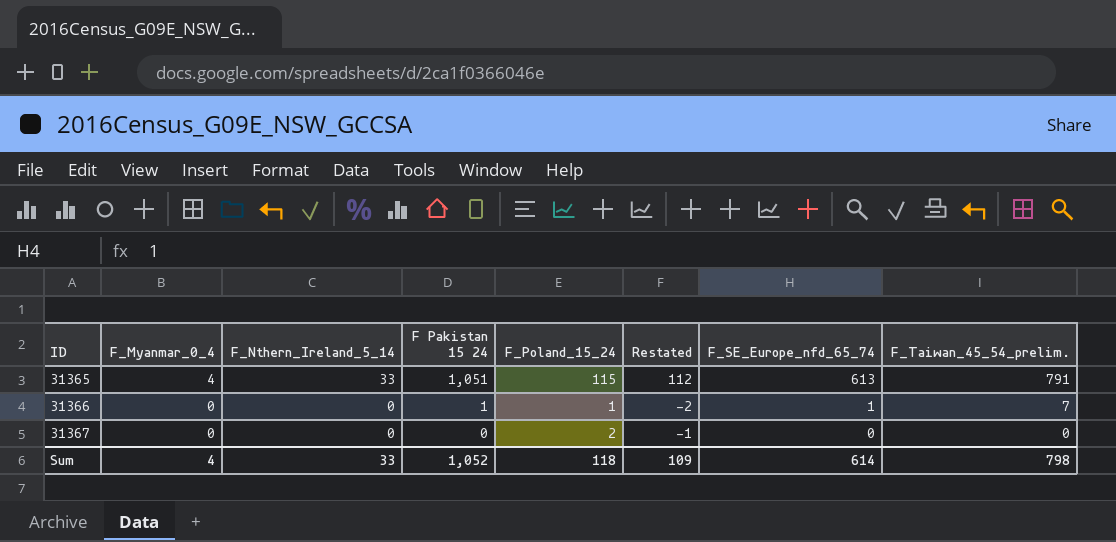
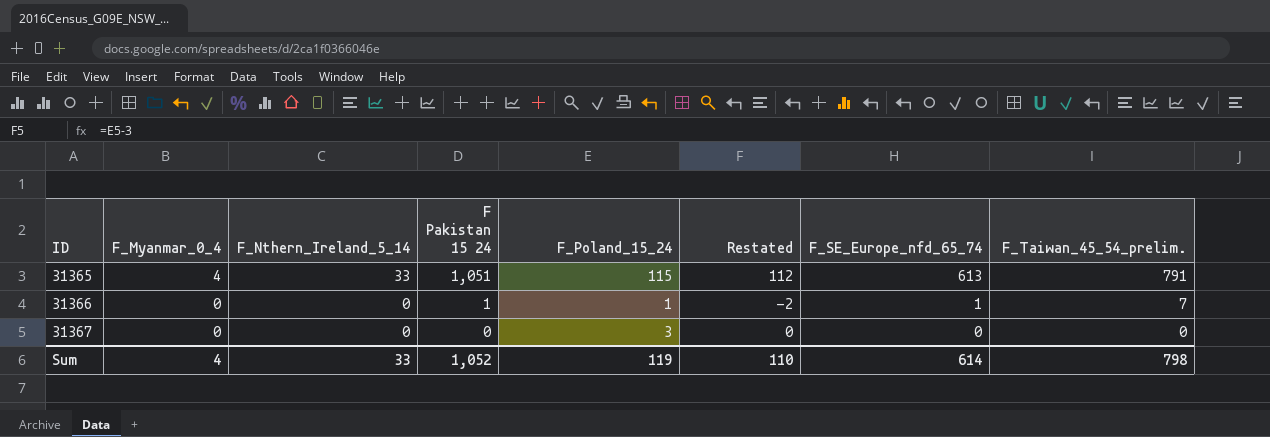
31367 | F_Poland_15_24: 2 -> 3
31367 | Restated: -1 -> 0
Sum | F_Poland_15_24: 118 -> 119
Sum | Restated: 109 -> 110

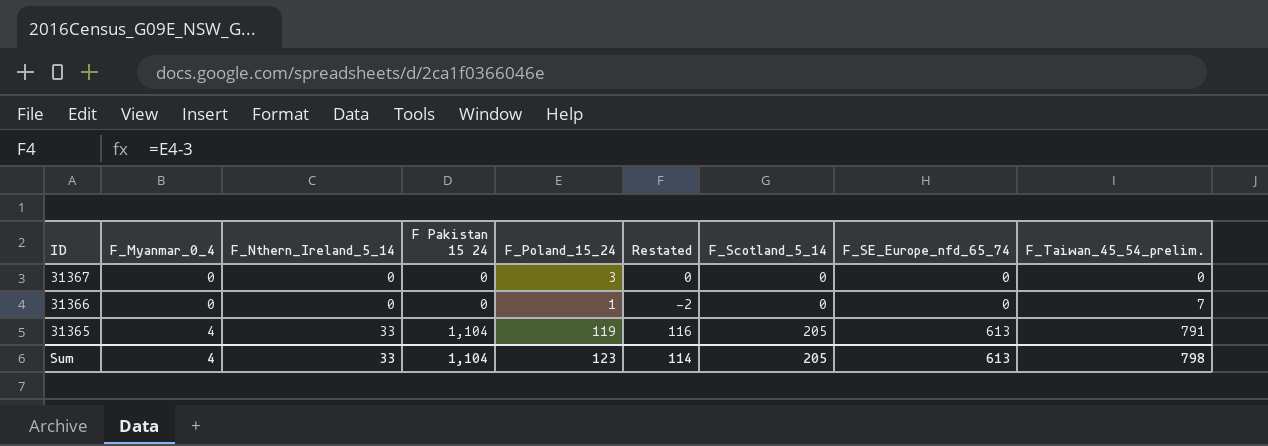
row order: ID ascending -> ID descending
column F_Scotland_5_14 | position: none -> 7
31366 | F Pakistan 15 24: 1 -> 0
31366 | F_SE_Europe_nfd_65_74: 1 -> 0
31365 | F Pakistan 15 24: 1,051 -> 1,104
31365 | F_Poland_15_24: 115 -> 119
31365 | Restated: 112 -> 116
Sum | F Pakistan 15 24: 1,052 -> 1,104
Sum | F_Poland_15_24: 119 -> 123
Sum | Restated: 110 -> 114
Sum | F_SE_Europe_nfd_65_74: 614 -> 613

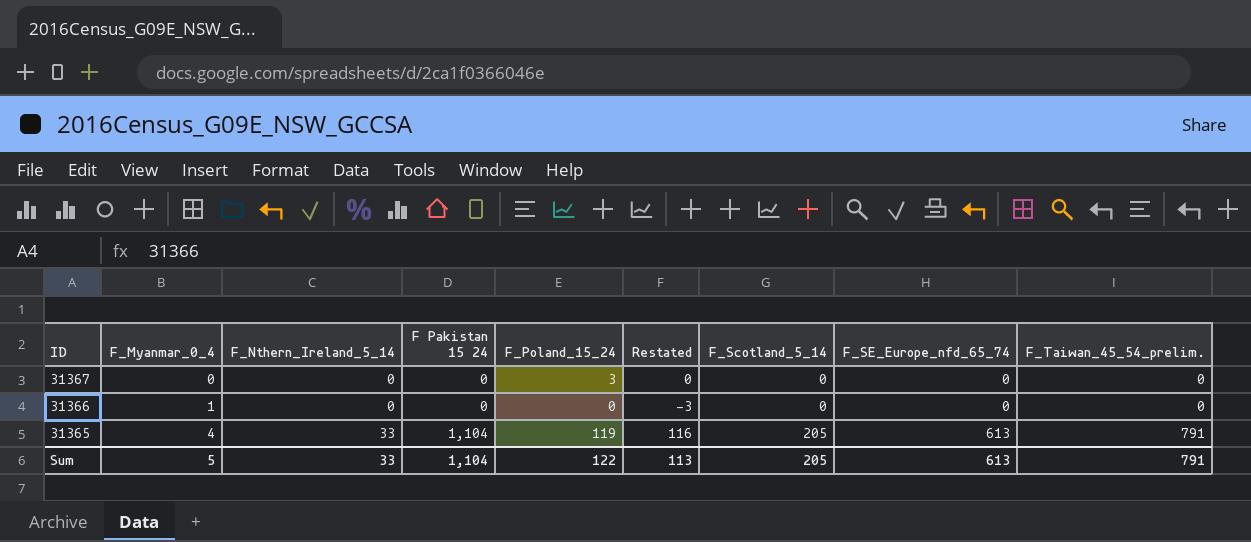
31366 | F_Myanmar_0_4: 0 -> 1
31366 | F_Poland_15_24: 1 -> 0
31366 | Restated: -2 -> -3
31366 | F_Taiwan_45_54_prelim.: 7 -> 0
Sum | F_Myanmar_0_4: 4 -> 5
Sum | F_Poland_15_24: 123 -> 122
Sum | Restated: 114 -> 113
Sum | F_Taiwan_45_54_prelim.: 798 -> 791

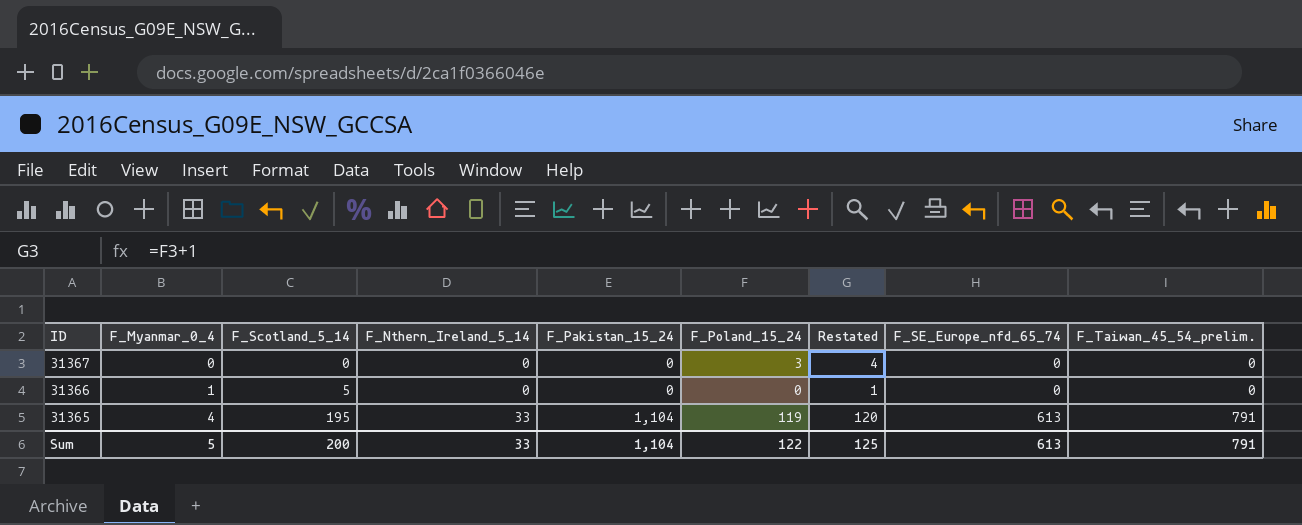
column F_Scotland_5_14 | position: 7 -> 3
column name: F Pakistan 15 24 -> F_Pakistan_15_24
column Restated | formula: [F_Poland_15_24] - 3 -> [F_Poland_15_24] + 1
31366 | F_Scotland_5_14: 0 -> 5
31365 | F_Scotland_5_14: 205 -> 195
Sum | F_Scotland_5_14: 205 -> 200
Sum | Restated: 113 -> 125

